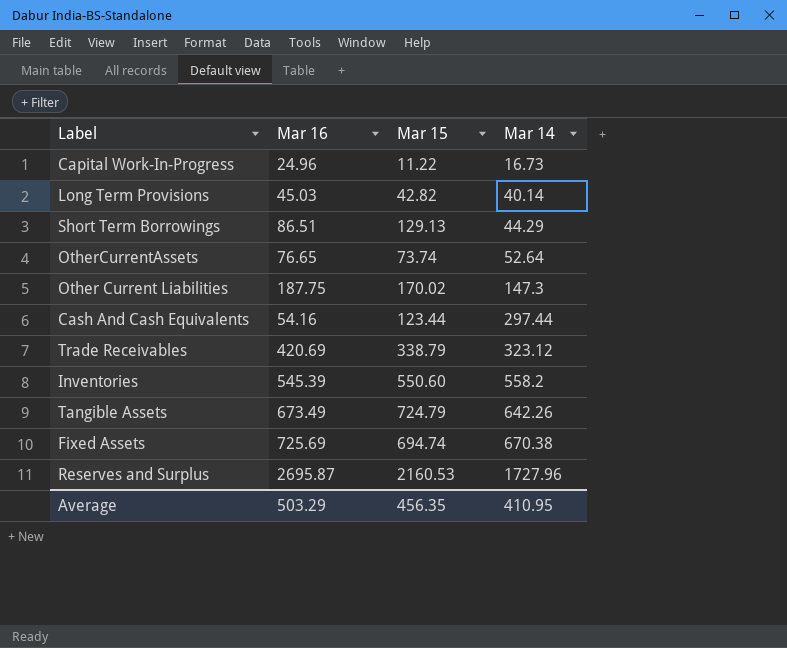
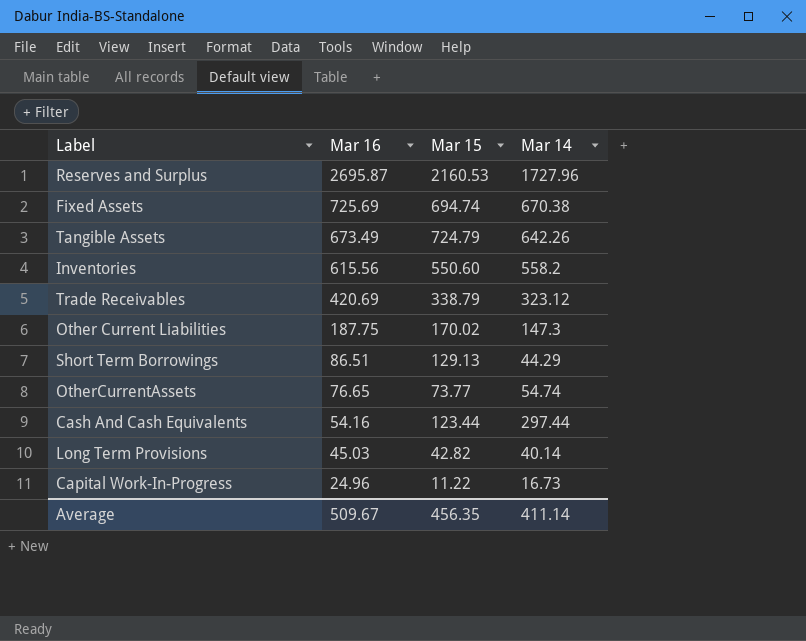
row order: Mar 14 ascending -> Mar 16 descending
Inventories | Mar 16: 545.39 -> 615.56
OtherCurrentAssets | Mar 15: 73.74 -> 73.77
OtherCurrentAssets | Mar 14: 52.64 -> 54.74
Average | Mar 16: 503.29 -> 509.67
Average | Mar 14: 410.95 -> 411.14

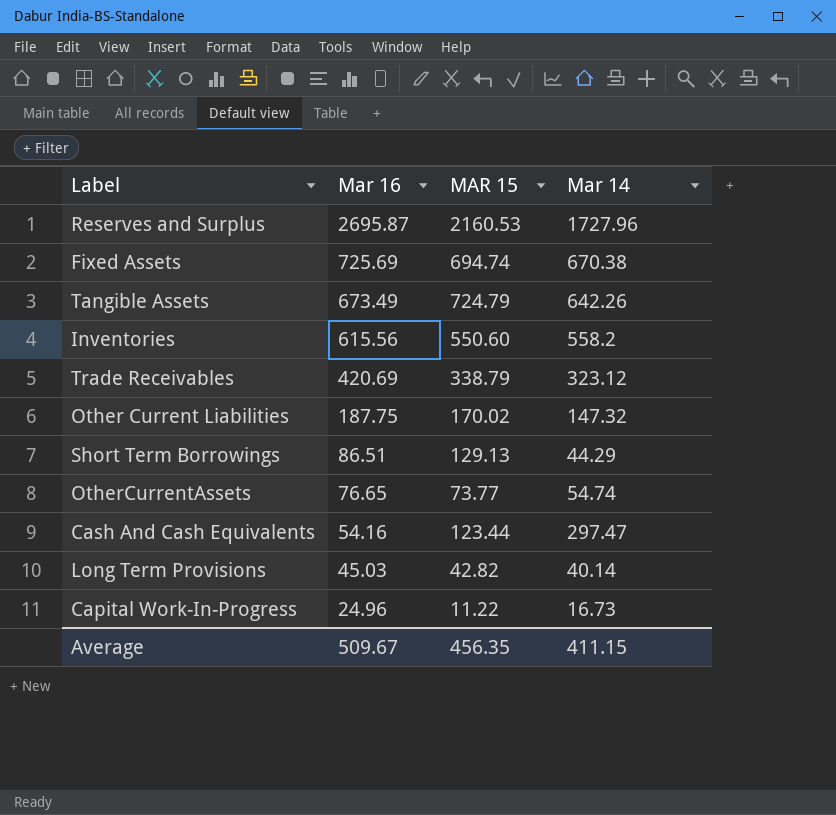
column name: Mar 15 -> MAR 15
Other Current Liabilities | Mar 14: 147.3 -> 147.32
Cash And Cash Equivalents | Mar 14: 297.44 -> 297.47
Average | Mar 14: 411.14 -> 411.15

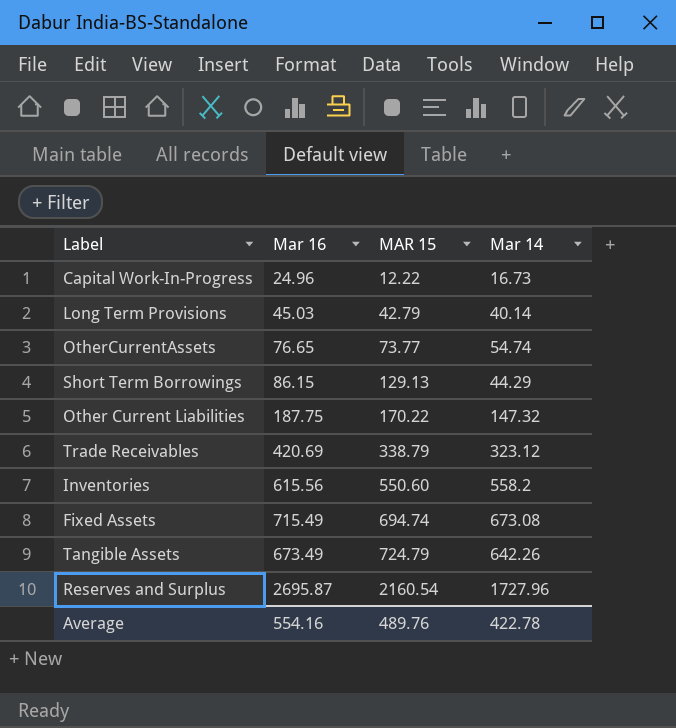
row order: Mar 16 descending -> MAR 15 ascending
row Cash And Cash Equivalents: 54.16 | 123.44 | 297.47 -> none
Capital Work-In-Progress | MAR 15: 11.22 -> 12.22
Long Term Provisions | MAR 15: 42.82 -> 42.79
Short Term Borrowings | Mar 16: 86.51 -> 86.15
Other Current Liabilities | MAR 15: 170.02 -> 170.22
Fixed Assets | Mar 16: 725.69 -> 715.49
Fixed Assets | Mar 14: 670.38 -> 673.08
Reserves and Surplus | MAR 15: 2160.53 -> 2160.54
Average | Mar 16: 509.67 -> 554.16
Average | MAR 15: 456.35 -> 489.76
Average | Mar 14: 411.15 -> 422.78

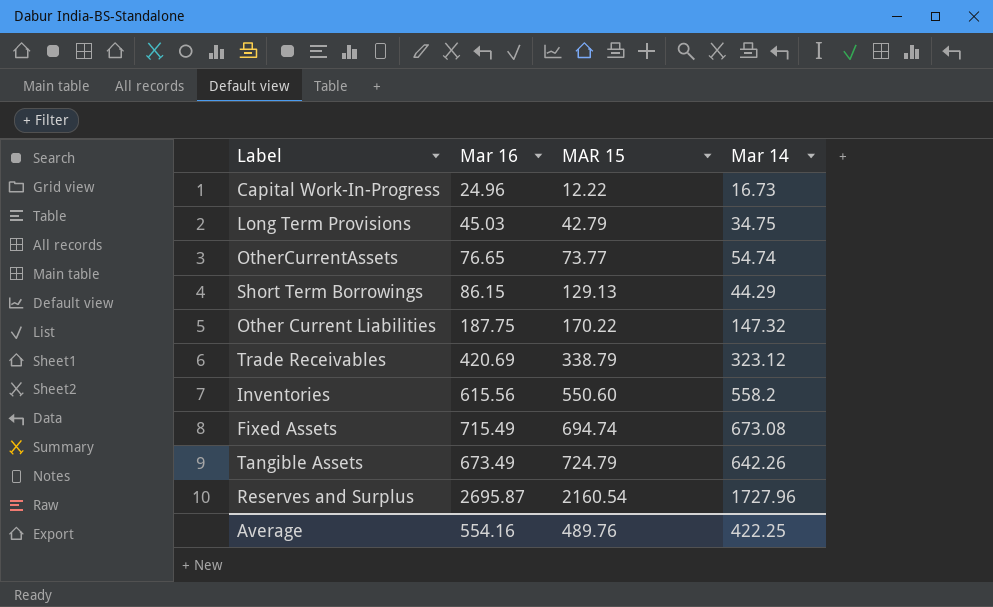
Long Term Provisions | Mar 14: 40.14 -> 34.75
Average | Mar 14: 422.78 -> 422.25

